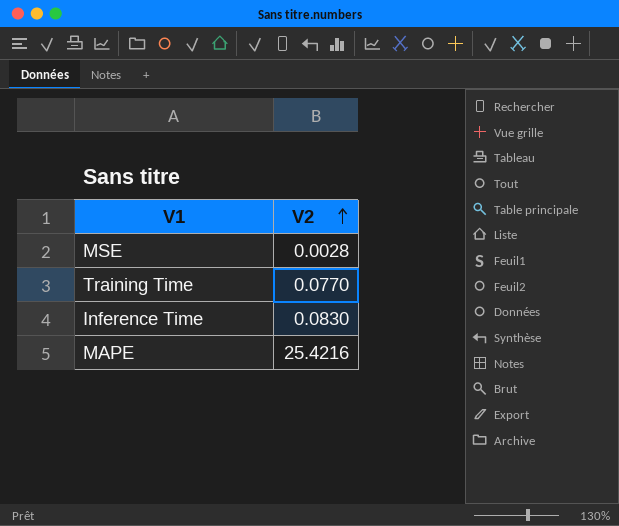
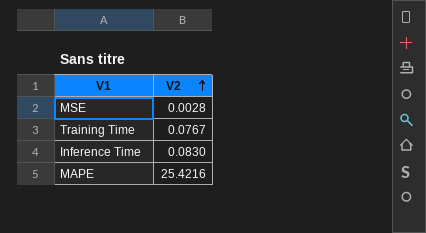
Training Time | V2: 0.0770 -> 0.0767

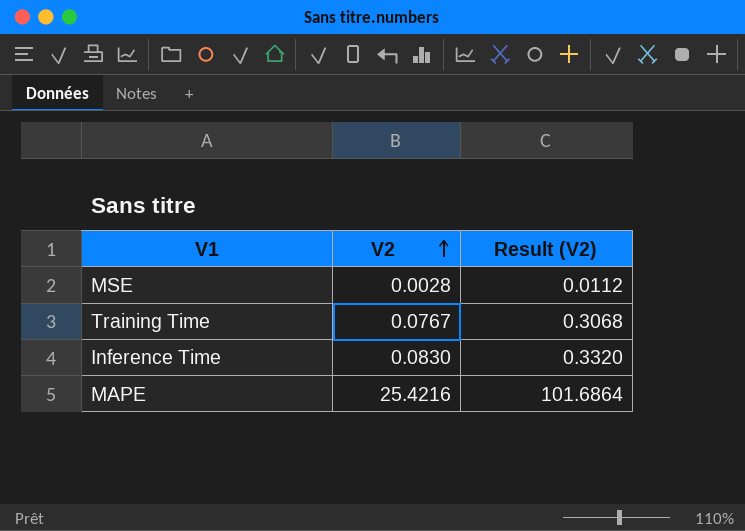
column Result (V2) | formula: none -> [V2] * 4

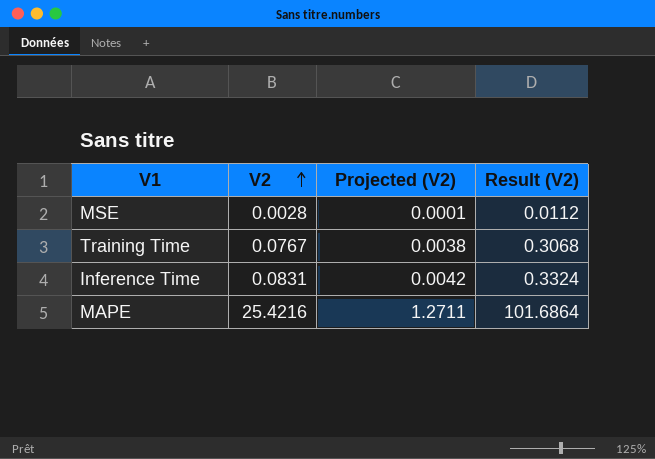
column Projected (V2) | formula: none -> [V2] * 0.05
Inference Time | V2: 0.0830 -> 0.0831
Inference Time | Result (V2): 0.3320 -> 0.3324

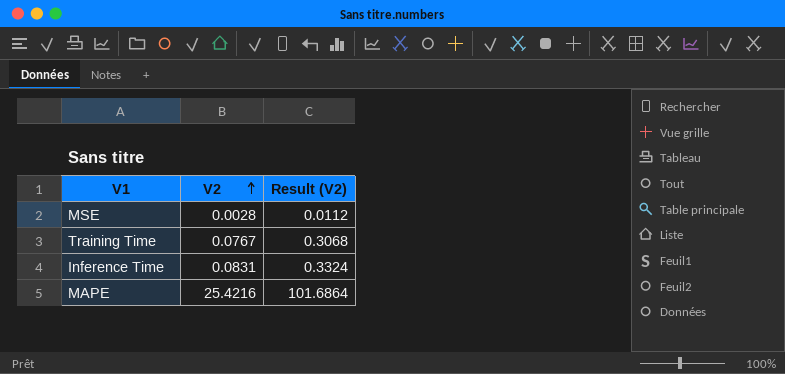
column Projected (V2) | formula: [V2] * 0.05 -> none

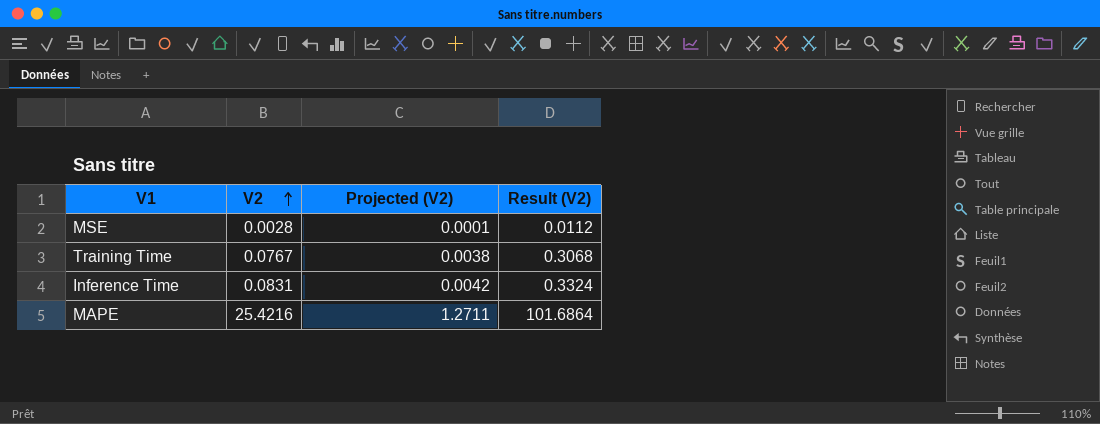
column Projected (V2) | formula: none -> [V2] * 0.05

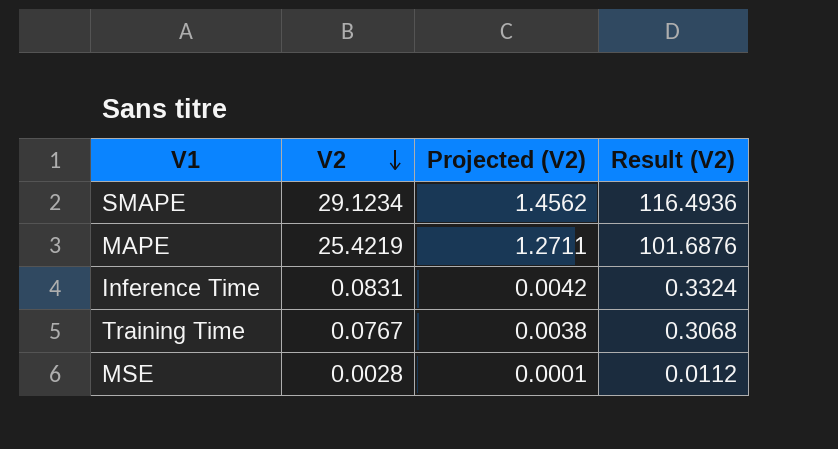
row order: V2 ascending -> V2 descending
row SMAPE: none -> 29.1234 | 1.4562 | 116.4936
MAPE | V2: 25.4216 -> 25.4219
MAPE | Result (V2): 101.6864 -> 101.6876

